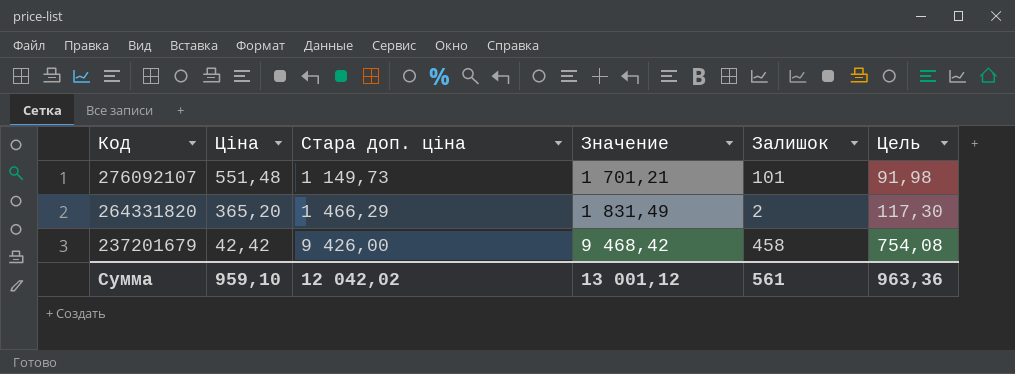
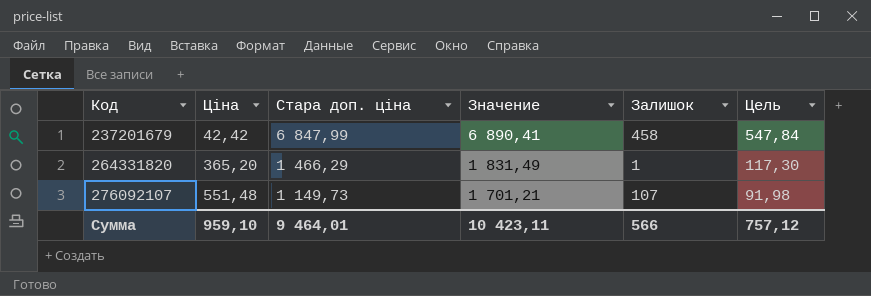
row order: Код descending -> Код ascending
237201679 | Стара доп. ціна: 9 426,00 -> 6 847,99
237201679 | Значение: 9 468,42 -> 6 890,41
237201679 | Цель: 754,08 -> 547,84
264331820 | Залишок: 2 -> 1
276092107 | Залишок: 101 -> 107
Сумма | Стара доп. ціна: 12 042,02 -> 9 464,01
Сумма | Значение: 13 001,12 -> 10 423,11
Сумма | Залишок: 561 -> 566
Сумма | Цель: 963,36 -> 757,12

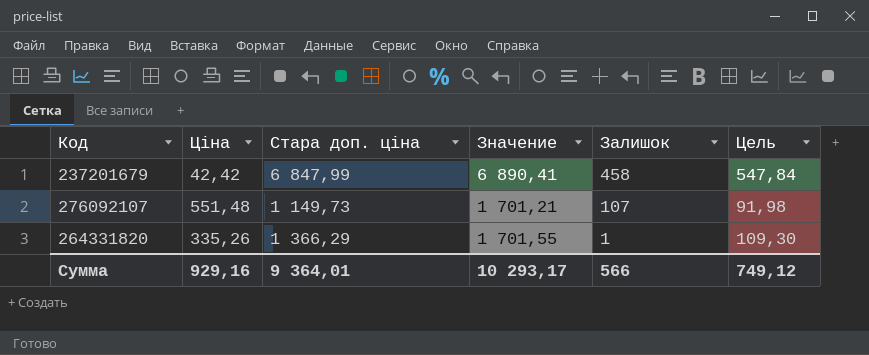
row order: Код ascending -> Залишок descending
264331820 | Ціна: 365,20 -> 335,26
264331820 | Стара доп. ціна: 1 466,29 -> 1 366,29
264331820 | Значение: 1 831,49 -> 1 701,55
264331820 | Цель: 117,30 -> 109,30
Сумма | Ціна: 959,10 -> 929,16
Сумма | Стара доп. ціна: 9 464,01 -> 9 364,01
Сумма | Значение: 10 423,11 -> 10 293,17
Сумма | Цель: 757,12 -> 749,12

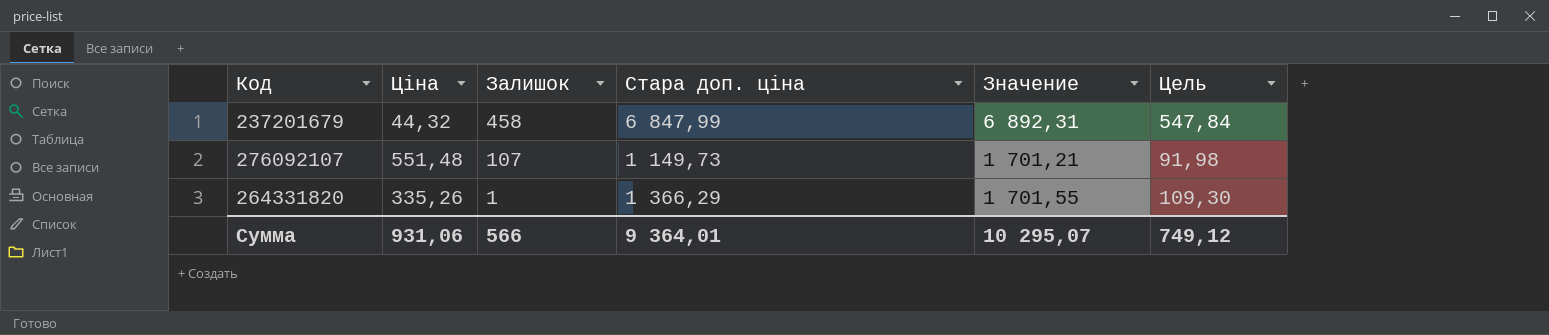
column Залишок | position: 5 -> 3
237201679 | Ціна: 42,42 -> 44,32
237201679 | Значение: 6 890,41 -> 6 892,31
Сумма | Ціна: 929,16 -> 931,06
Сумма | Значение: 10 293,17 -> 10 295,07

